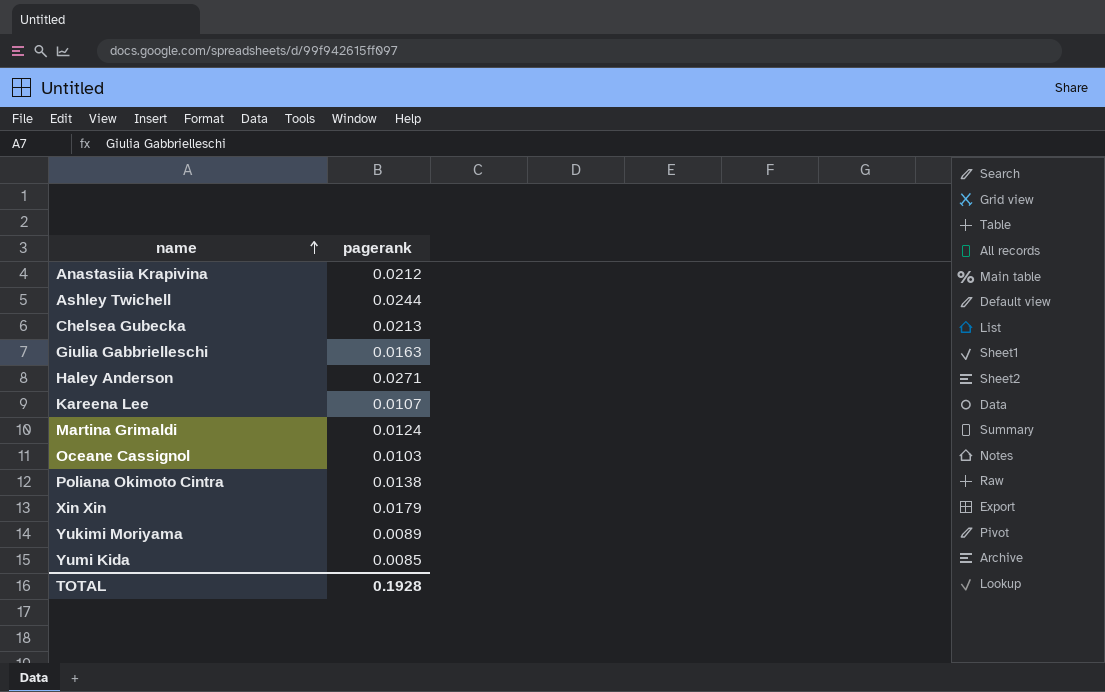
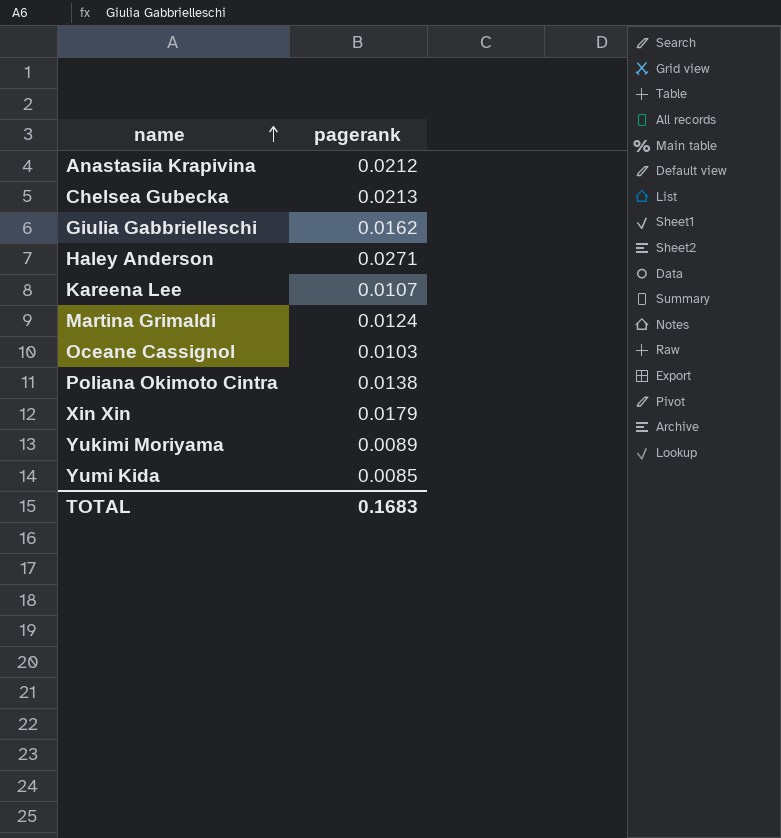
row Ashley Twichell: 0.0244 -> none
Giulia Gabbrielleschi | pagerank: 0.0163 -> 0.0162
TOTAL | pagerank: 0.1928 -> 0.1683

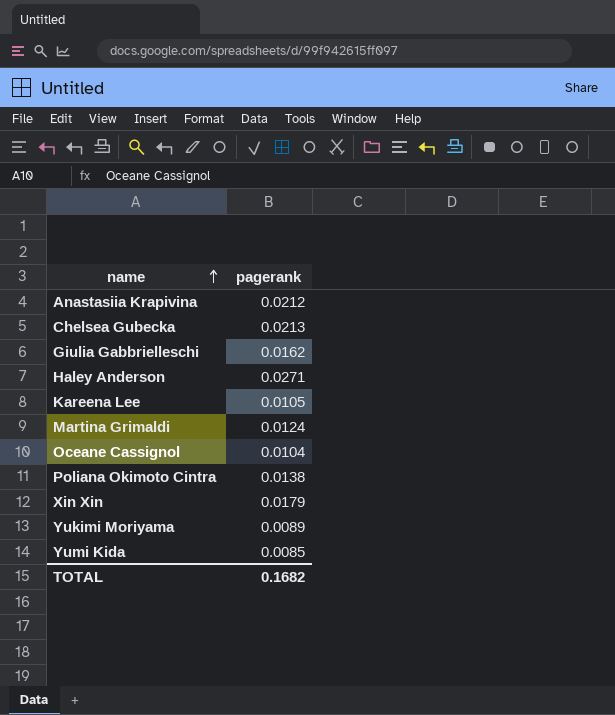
Kareena Lee | pagerank: 0.0107 -> 0.0105
Oceane Cassignol | pagerank: 0.0103 -> 0.0104
TOTAL | pagerank: 0.1683 -> 0.1682

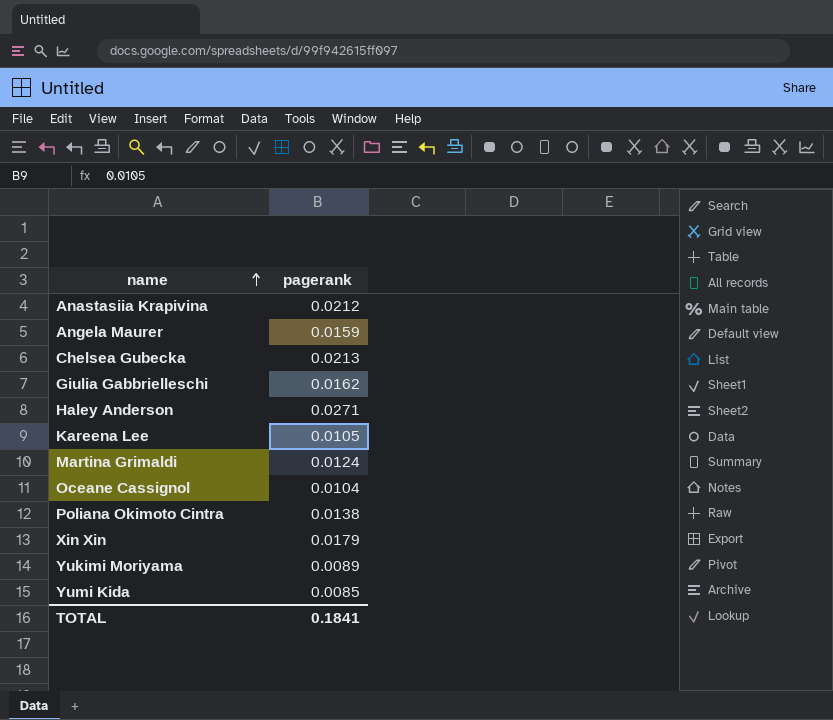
row Angela Maurer: none -> 0.0159
TOTAL | pagerank: 0.1682 -> 0.1841

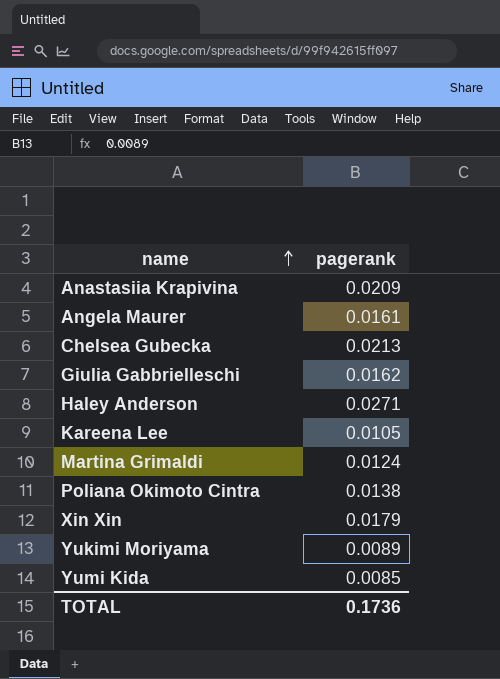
row Oceane Cassignol: 0.0104 -> none
Anastasiia Krapivina | pagerank: 0.0212 -> 0.0209
Angela Maurer | pagerank: 0.0159 -> 0.0161
TOTAL | pagerank: 0.1841 -> 0.1736

